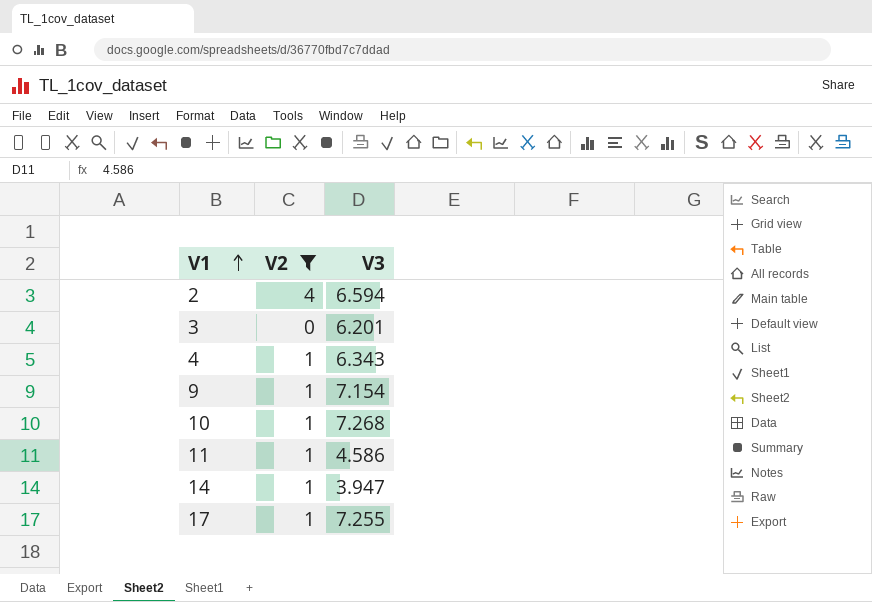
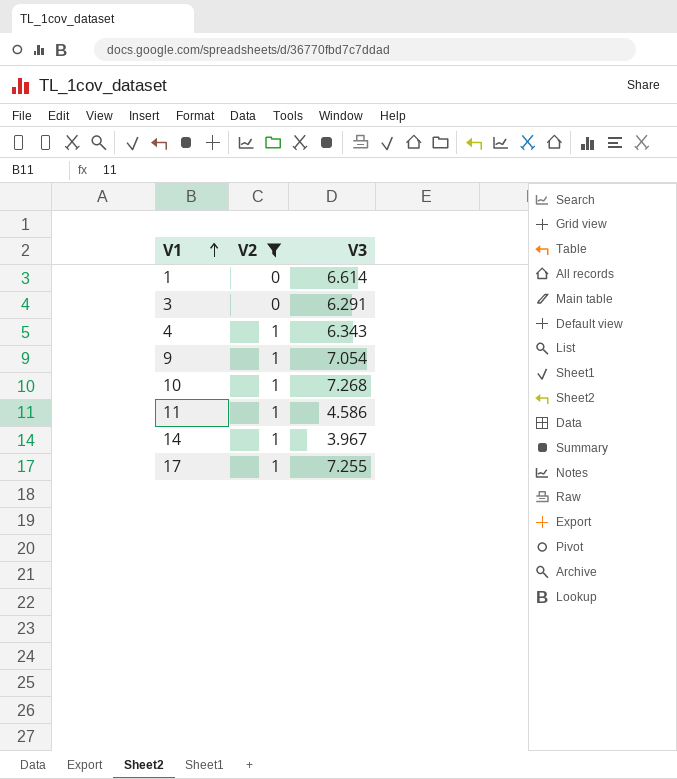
row 2: 4 | 6.594 -> none
row 1: none -> 0 | 6.614
3 | V3: 6.201 -> 6.291
9 | V3: 7.154 -> 7.054
14 | V3: 3.947 -> 3.967

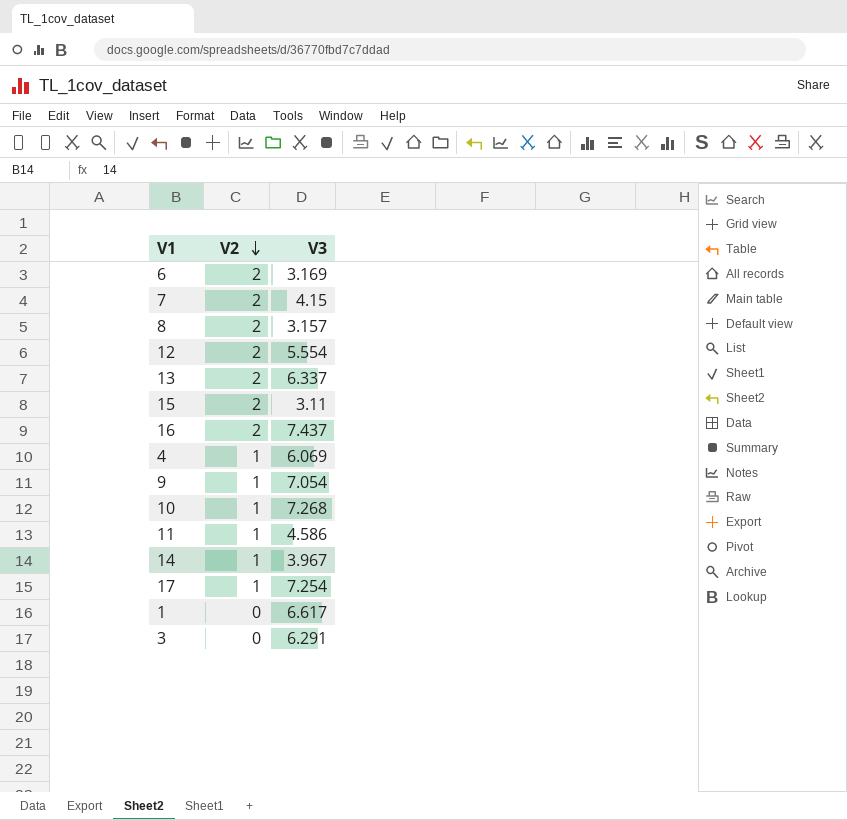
filter: V2 != 2 -> none
row order: V1 ascending -> V2 descending
4 | V3: 6.343 -> 6.069
17 | V3: 7.255 -> 7.254
1 | V3: 6.614 -> 6.617

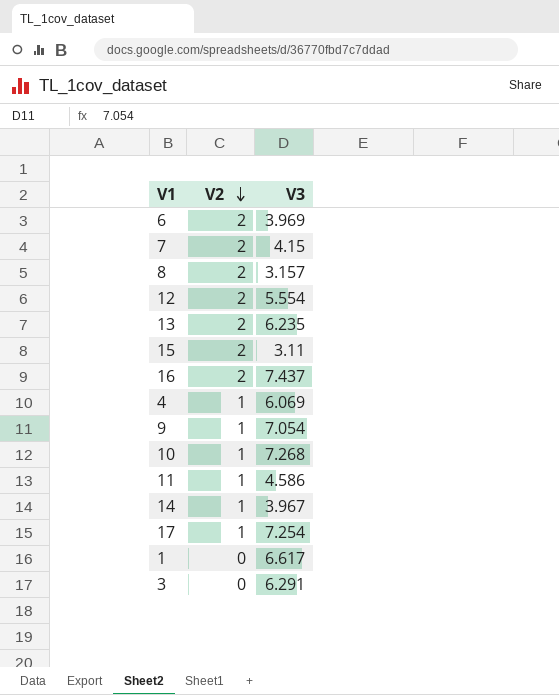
6 | V3: 3.169 -> 3.969
13 | V3: 6.337 -> 6.235

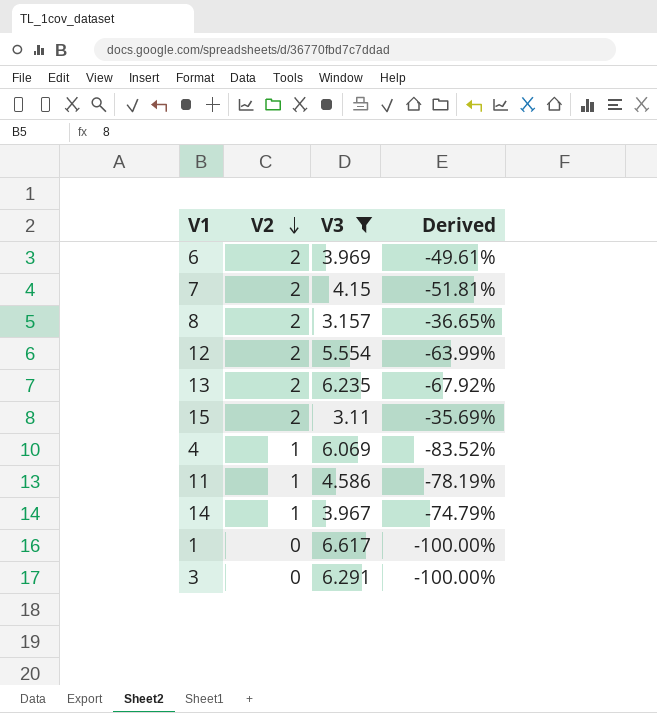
filter: none -> V3 <= 6.617
column Derived | formula: none -> ([V2] - [V3]) / [V3]

